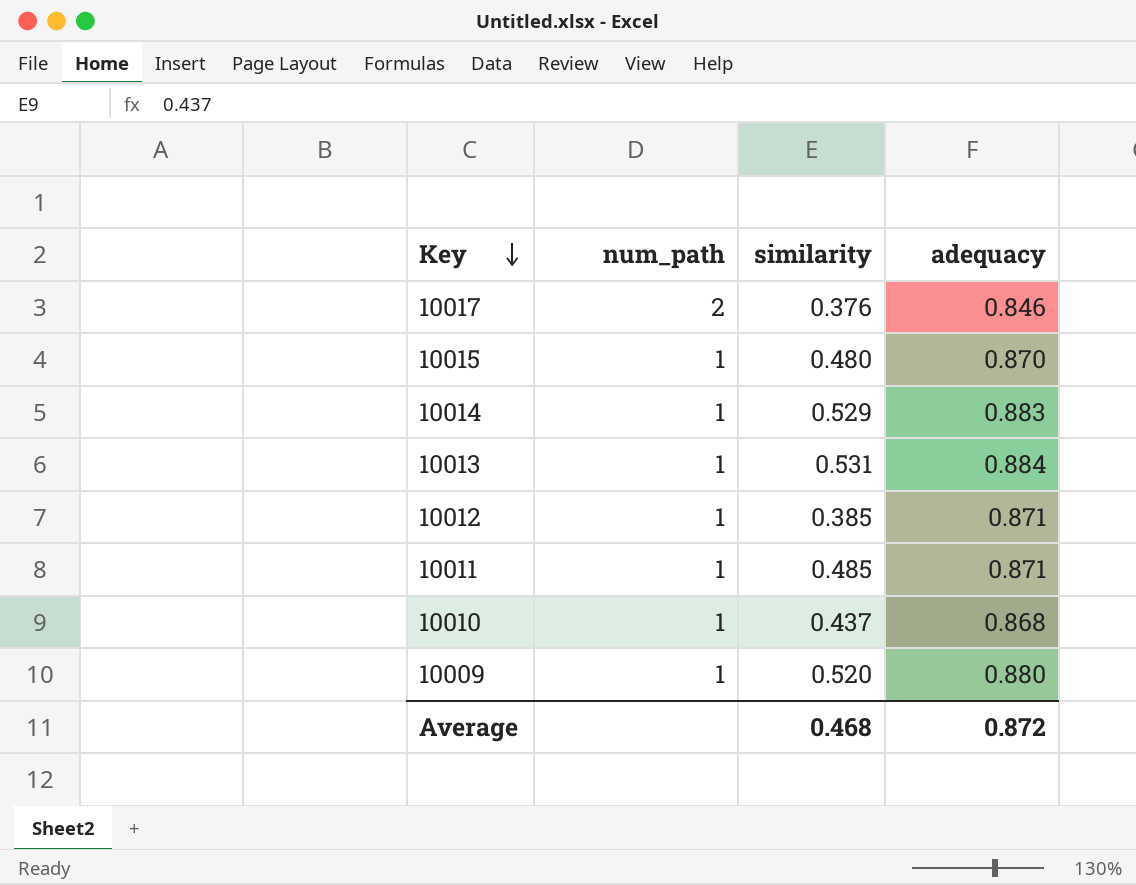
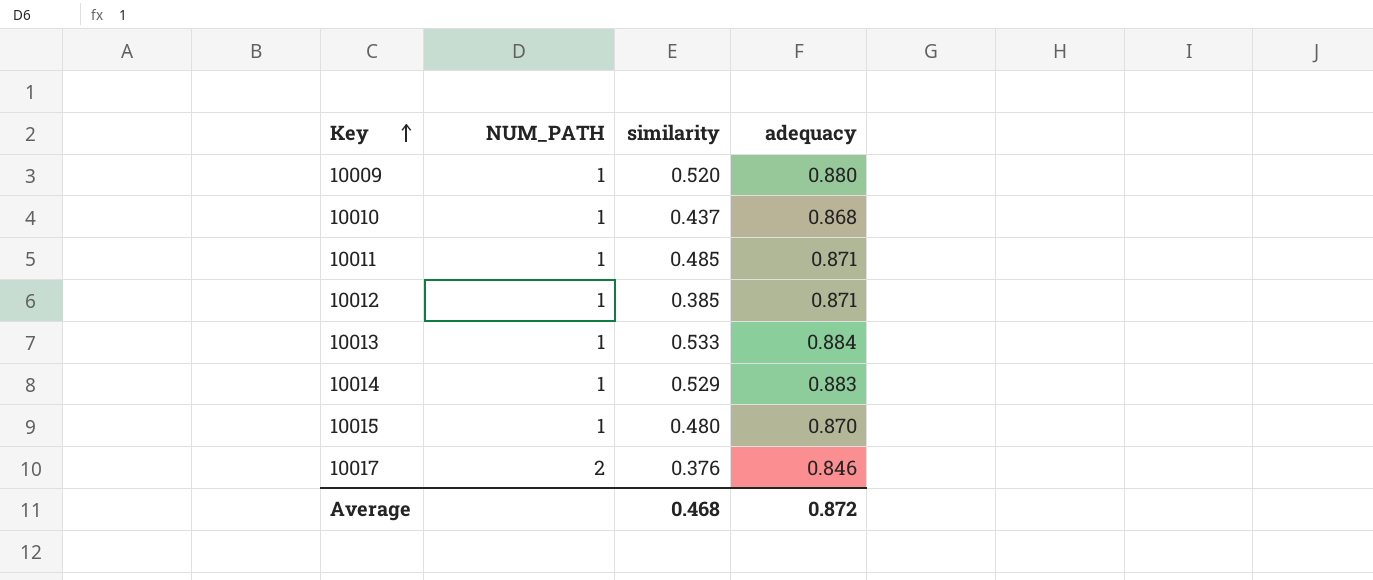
row order: Key descending -> Key ascending
column name: num_path -> NUM_PATH
10013 | similarity: 0.531 -> 0.533

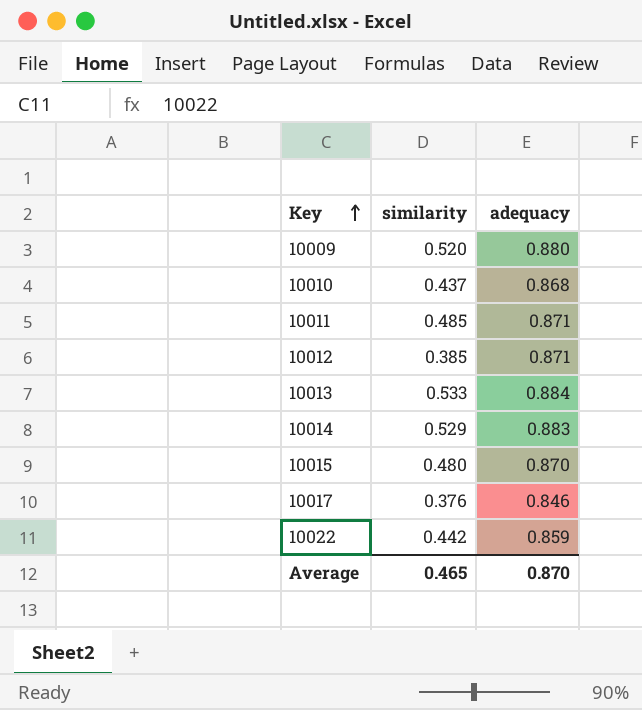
column NUM_PATH | position: 2 -> none
row 10022: none -> 0.442 | 0.859
Average | similarity: 0.468 -> 0.465
Average | adequacy: 0.872 -> 0.870

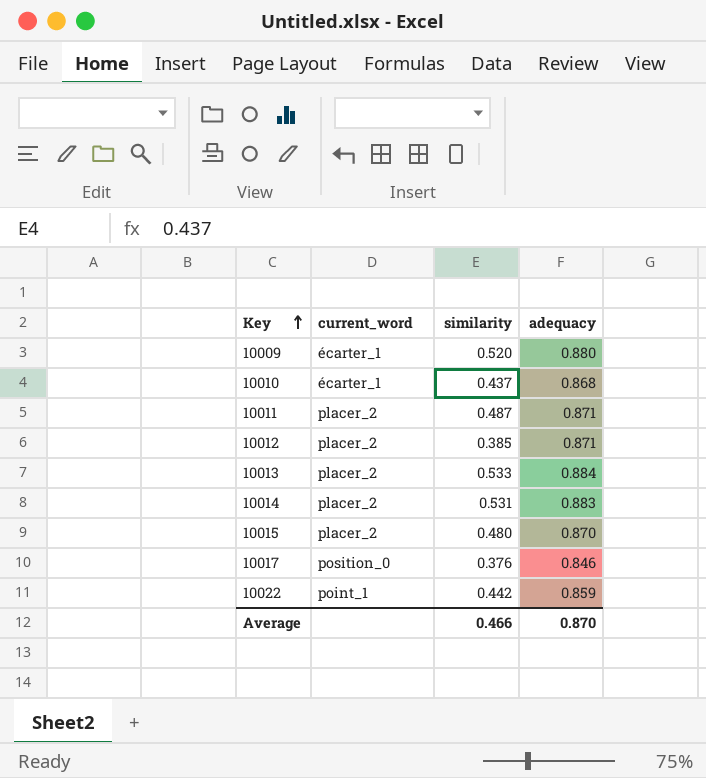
column current_word | position: none -> 2
10011 | similarity: 0.485 -> 0.487
10014 | similarity: 0.529 -> 0.531
Average | similarity: 0.465 -> 0.466

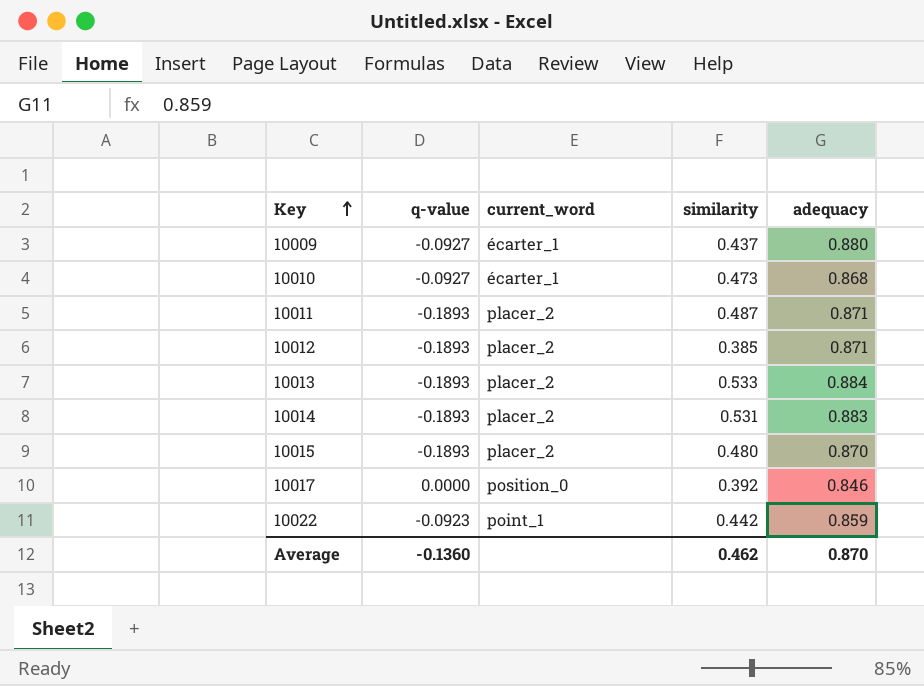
column q-value | position: none -> 2
10009 | similarity: 0.520 -> 0.437
10010 | similarity: 0.437 -> 0.473
10017 | similarity: 0.376 -> 0.392
Average | similarity: 0.466 -> 0.462

